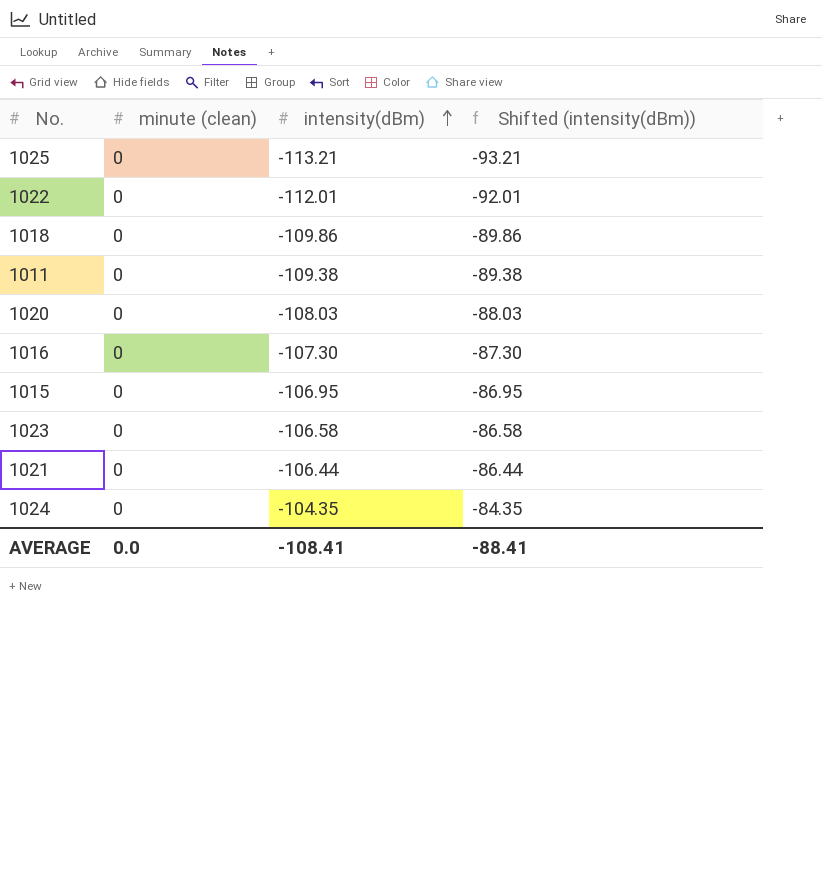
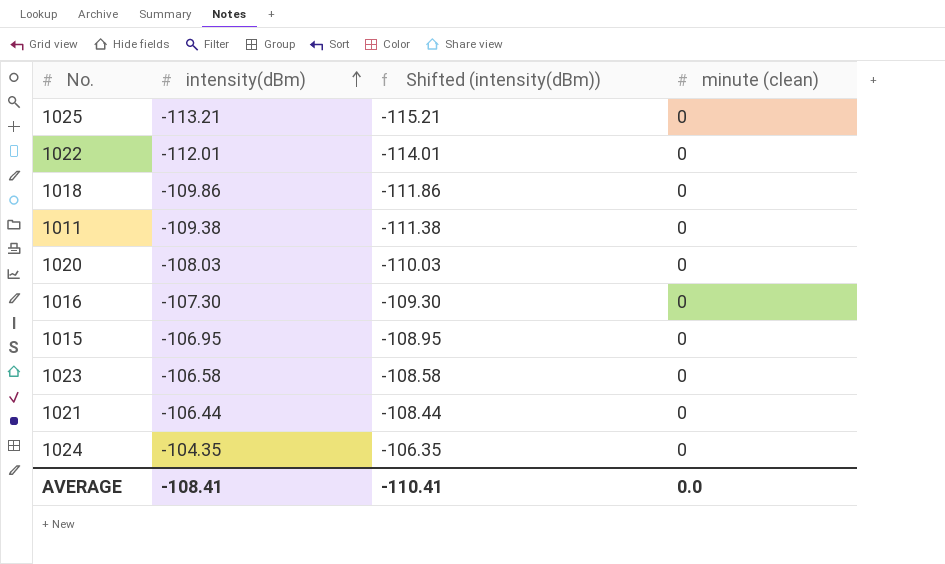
column Shifted (intensity(dBm)) | formula: [intensity(dBm)] + 20 -> [intensity(dBm)] - 2
column minute (clean) | position: 2 -> 4
AVERAGE | Shifted (intensity(dBm)): -88.41 -> -110.41

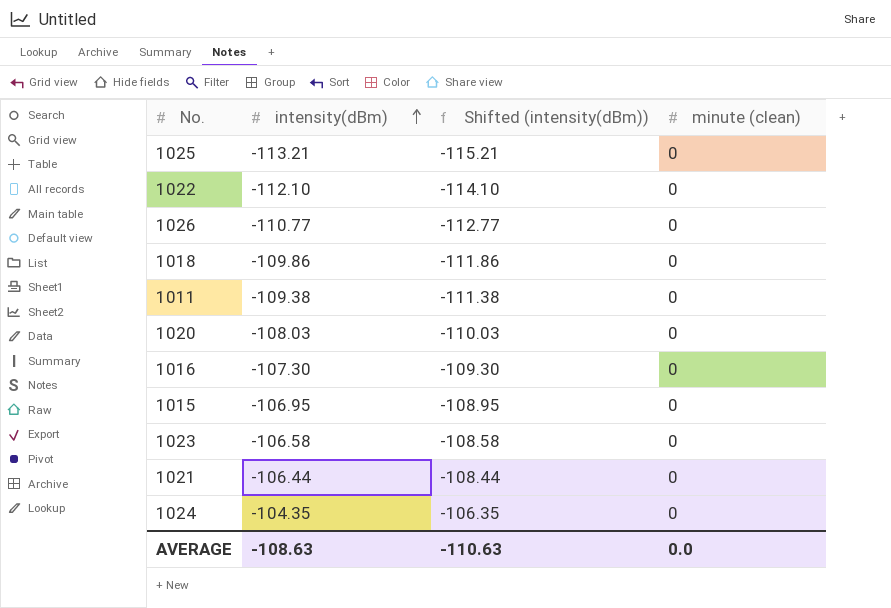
1022 | intensity(dBm): -112.01 -> -112.10
1022 | Shifted (intensity(dBm)): -114.01 -> -114.10
row 1026: none -> -110.77 | -112.77 | 0
AVERAGE | intensity(dBm): -108.41 -> -108.63
AVERAGE | Shifted (intensity(dBm)): -110.41 -> -110.63

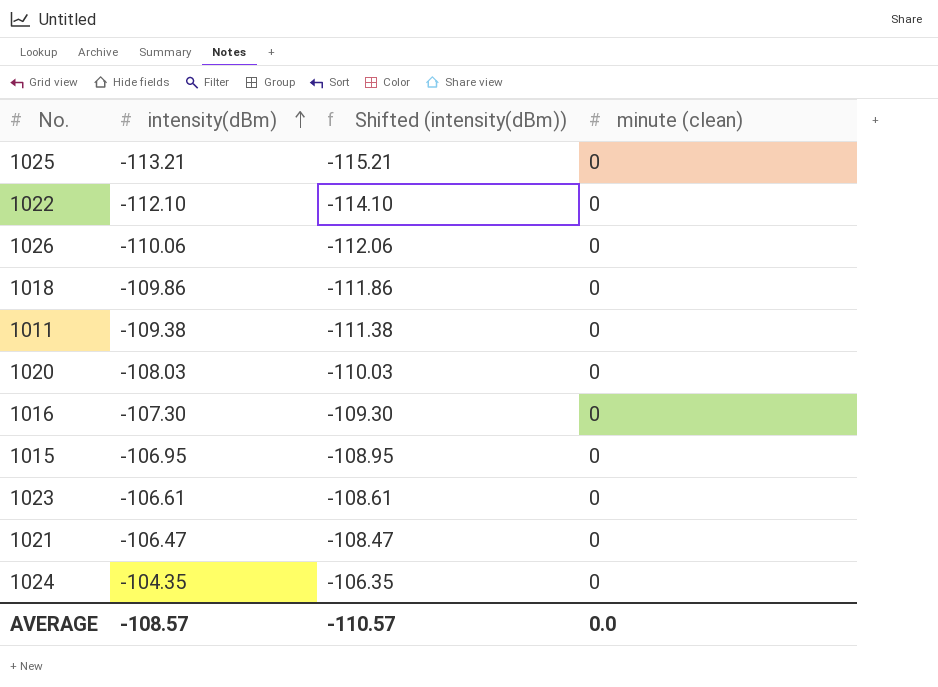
1026 | intensity(dBm): -110.77 -> -110.06
1026 | Shifted (intensity(dBm)): -112.77 -> -112.06
1023 | intensity(dBm): -106.58 -> -106.61
1023 | Shifted (intensity(dBm)): -108.58 -> -108.61
1021 | intensity(dBm): -106.44 -> -106.47
1021 | Shifted (intensity(dBm)): -108.44 -> -108.47
AVERAGE | intensity(dBm): -108.63 -> -108.57
AVERAGE | Shifted (intensity(dBm)): -110.63 -> -110.57

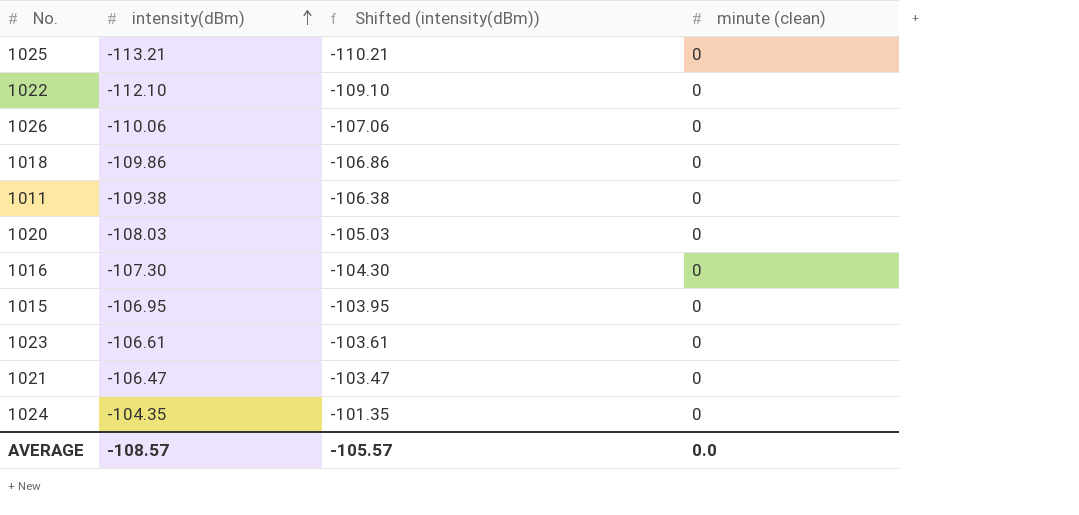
column Shifted (intensity(dBm)) | formula: [intensity(dBm)] - 2 -> [intensity(dBm)] + 3
AVERAGE | Shifted (intensity(dBm)): -110.57 -> -105.57

